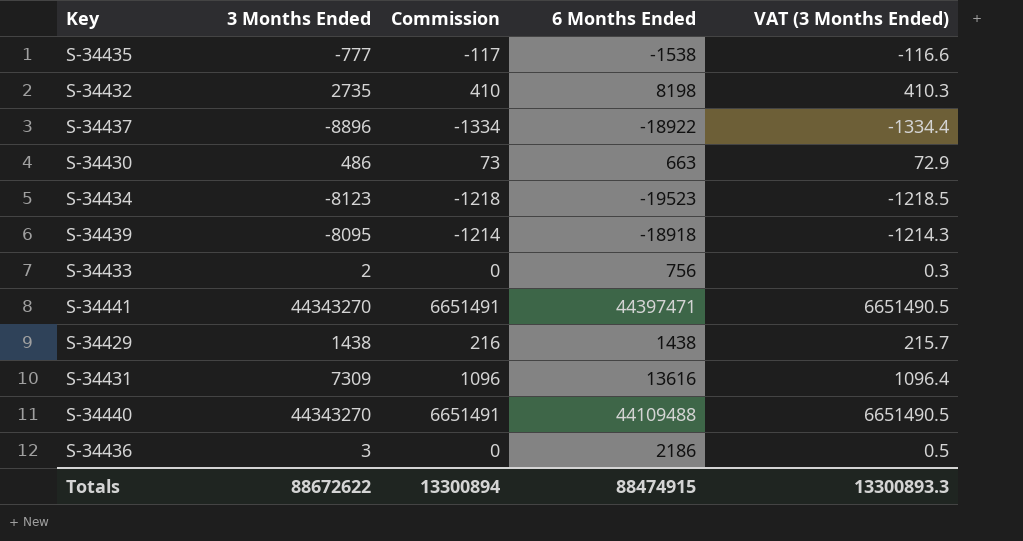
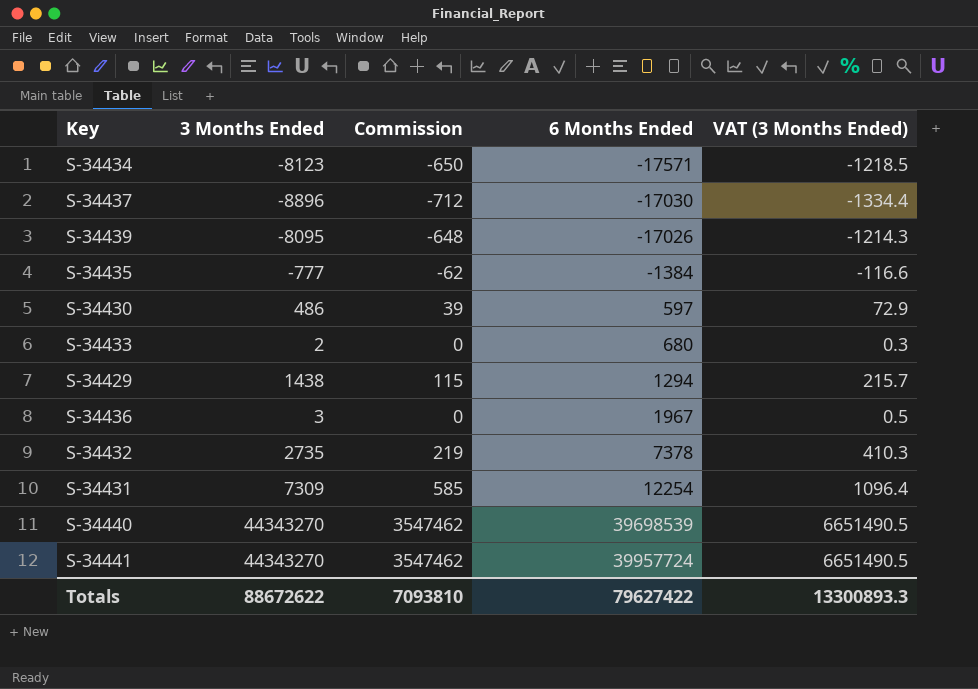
row order: none -> 6 Months Ended ascending
column Commission | formula: [3 Months Ended] * 0.15 -> [3 Months Ended] * 0.08
S-34434 | 6 Months Ended: -19523 -> -17571
S-34437 | 6 Months Ended: -18922 -> -17030
S-34439 | 6 Months Ended: -18918 -> -17026
S-34435 | 6 Months Ended: -1538 -> -1384
S-34430 | 6 Months Ended: 663 -> 597
S-34433 | 6 Months Ended: 756 -> 680
S-34429 | 6 Months Ended: 1438 -> 1294
S-34436 | 6 Months Ended: 2186 -> 1967
S-34432 | 6 Months Ended: 8198 -> 7378
S-34431 | 6 Months Ended: 13616 -> 12254
S-34440 | 6 Months Ended: 44109488 -> 39698539
S-34441 | 6 Months Ended: 44397471 -> 39957724
Totals | Commission: 13300894 -> 7093810
Totals | 6 Months Ended: 88474915 -> 79627422

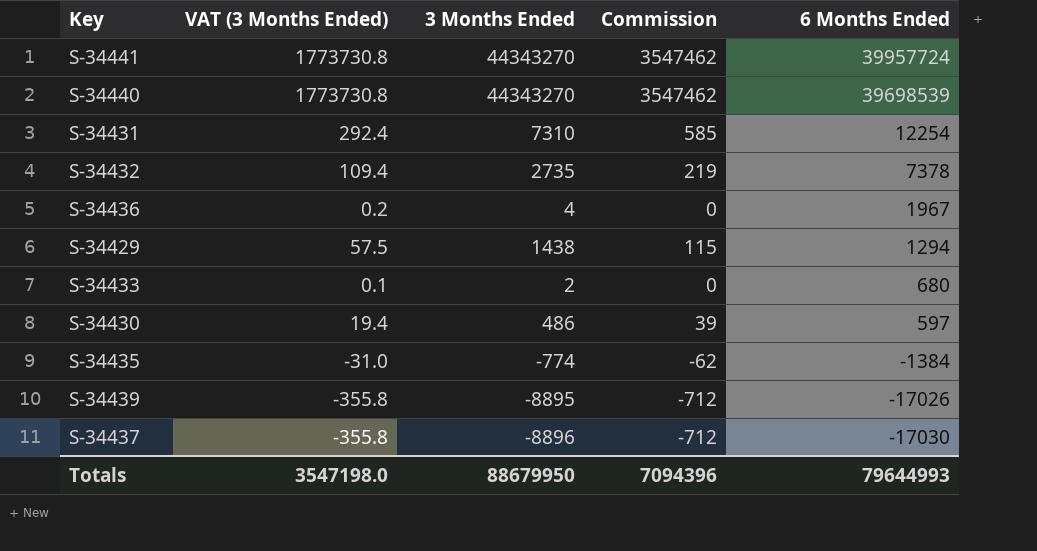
row order: 6 Months Ended ascending -> 6 Months Ended descending
column VAT (3 Months Ended) | formula: [3 Months Ended] * 0.15 -> [3 Months Ended] * 0.04
column VAT (3 Months Ended) | position: 5 -> 2
row S-34434: -8123 | -650 | -17571 | -1218.5 -> none
S-34431 | 3 Months Ended: 7309 -> 7310
S-34436 | 3 Months Ended: 3 -> 4
S-34435 | 3 Months Ended: -777 -> -774
S-34439 | 3 Months Ended: -8095 -> -8895
S-34439 | Commission: -648 -> -712
Totals | VAT (3 Months Ended): 13300893.3 -> 3547198.0
Totals | 3 Months Ended: 88672622 -> 88679950
Totals | Commission: 7093810 -> 7094396
Totals | 6 Months Ended: 79627422 -> 79644993

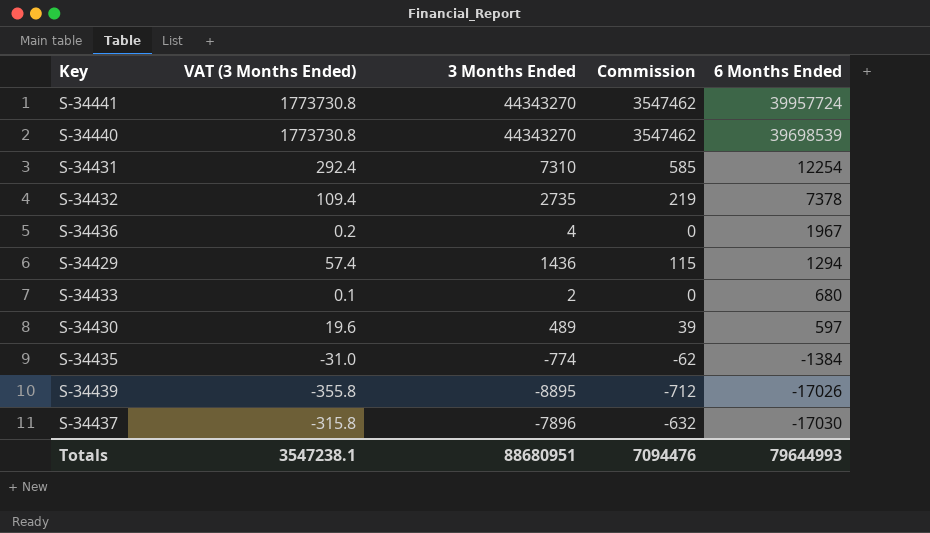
S-34429 | VAT (3 Months Ended): 57.5 -> 57.4
S-34429 | 3 Months Ended: 1438 -> 1436
S-34430 | VAT (3 Months Ended): 19.4 -> 19.6
S-34430 | 3 Months Ended: 486 -> 489
S-34437 | VAT (3 Months Ended): -355.8 -> -315.8
S-34437 | 3 Months Ended: -8896 -> -7896
S-34437 | Commission: -712 -> -632
Totals | VAT (3 Months Ended): 3547198.0 -> 3547238.1
Totals | 3 Months Ended: 88679950 -> 88680951
Totals | Commission: 7094396 -> 7094476

